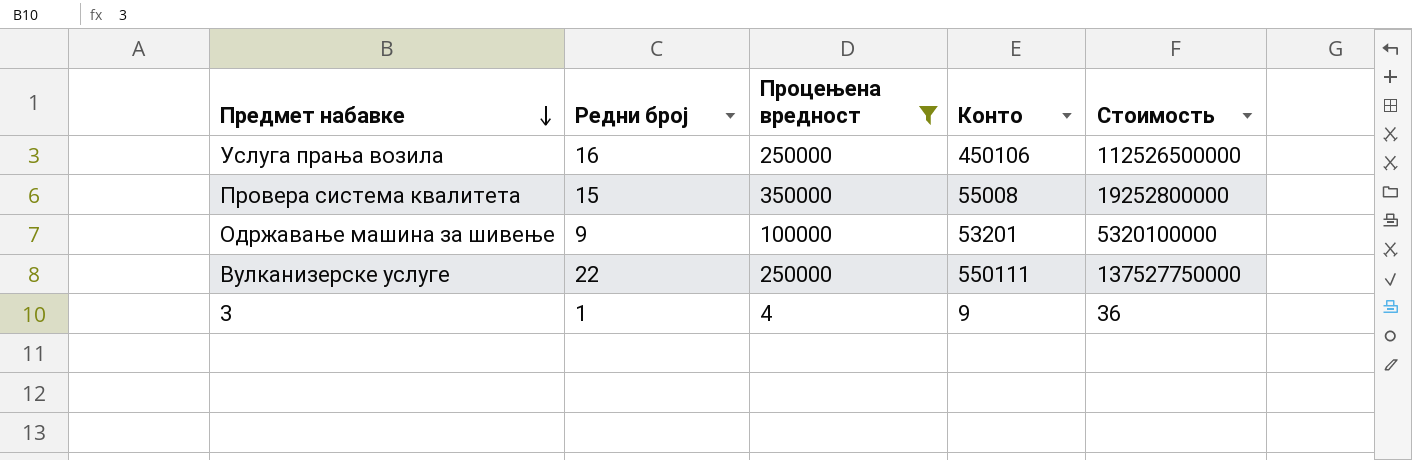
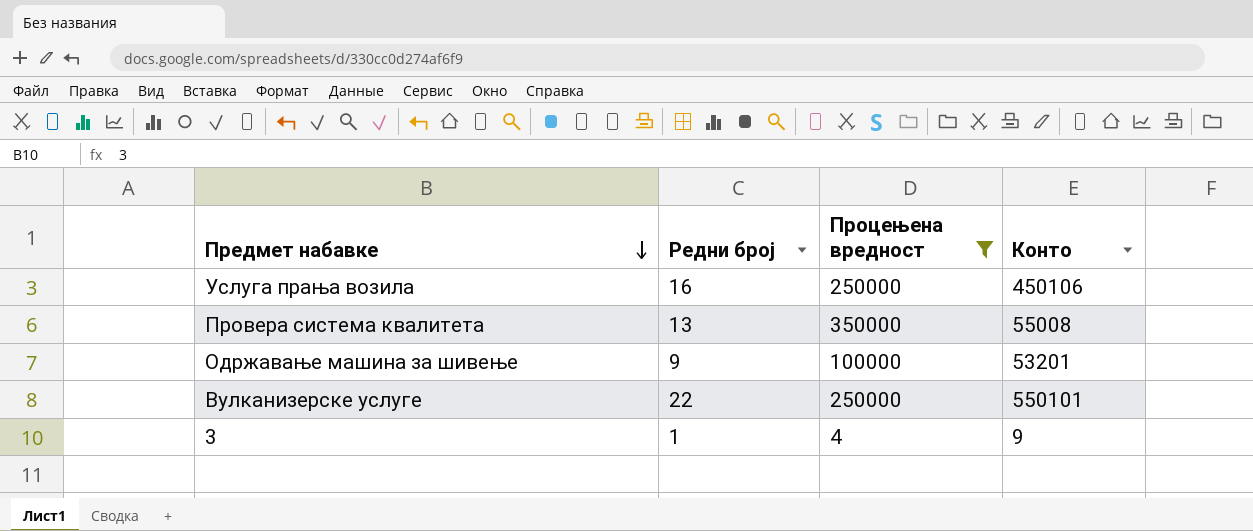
column Стоимость | formula: [Процењена вредност] * [Конто] -> none
Провера система квалитета | Редни број: 15 -> 13
Вулканизерске услуге | Конто: 550111 -> 550101

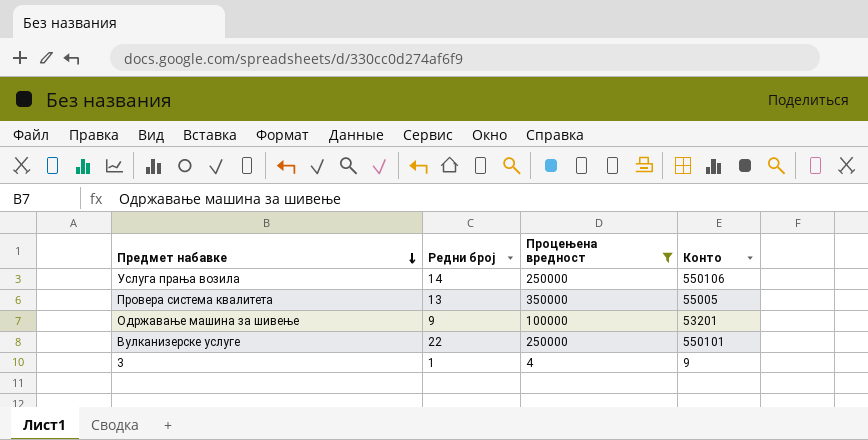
Услуга прања возила | Редни број: 16 -> 14
Услуга прања возила | Конто: 450106 -> 550106
Провера система квалитета | Конто: 55008 -> 55005

